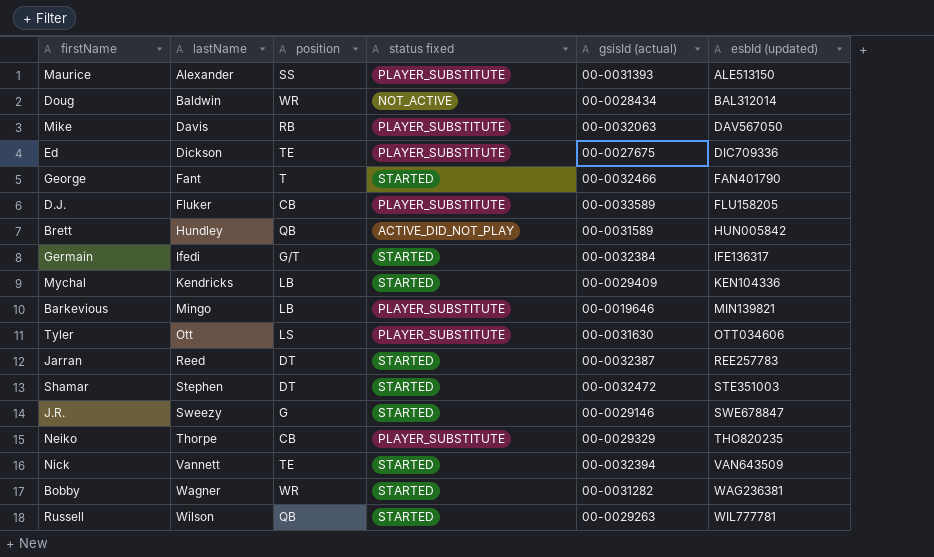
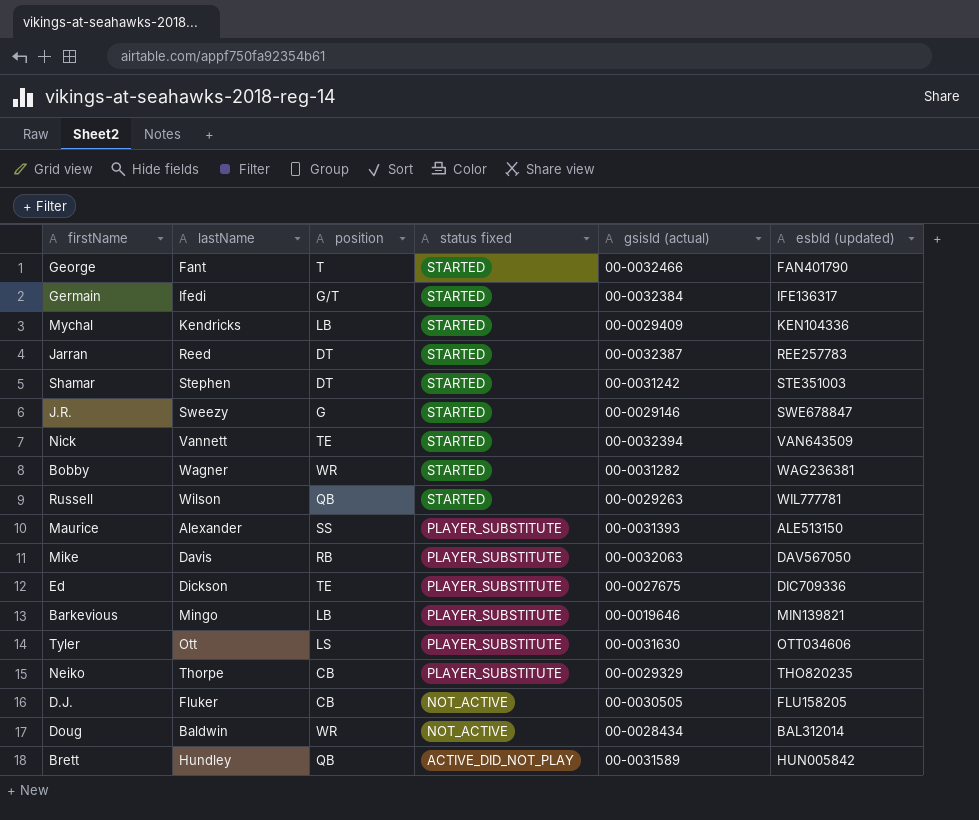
row order: lastName ascending -> status fixed descending
Shamar | gsisId (actual): 00-0032472 -> 00-0031242
D.J. | status fixed: PLAYER_SUBSTITUTE -> NOT_ACTIVE
D.J. | gsisId (actual): 00-0033589 -> 00-0030505

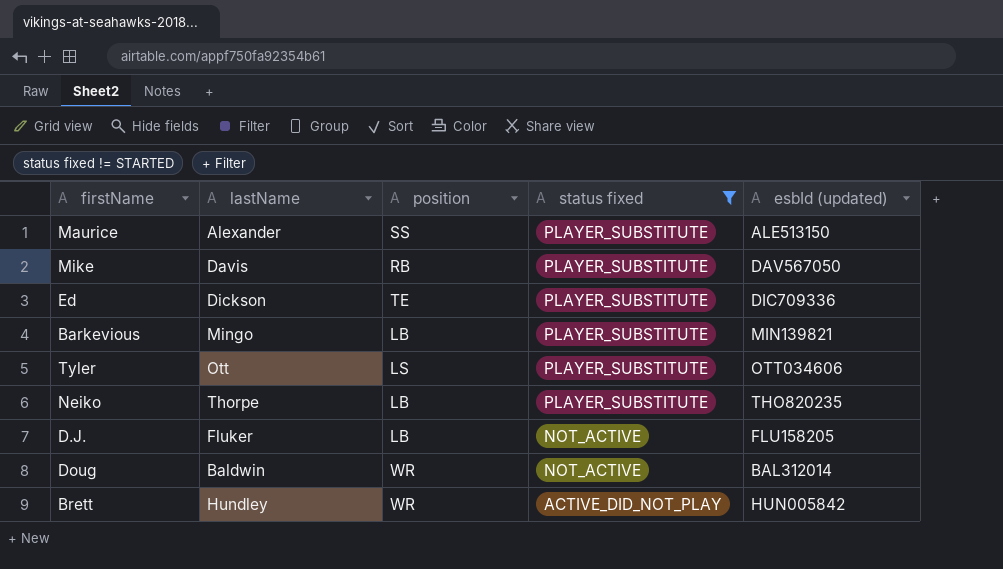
filter: none -> status fixed != STARTED
column gsisId (actual) | position: 5 -> none
Neiko | position: CB -> LB
D.J. | position: CB -> LB
Brett | position: QB -> WR

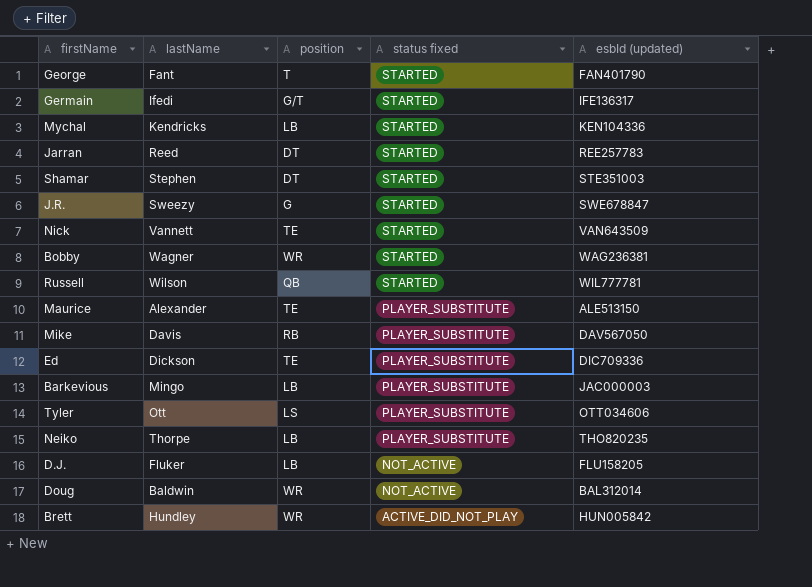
filter: status fixed != STARTED -> none
Maurice | position: SS -> TE
Barkevious | esbId (updated): MIN139821 -> JAC000003

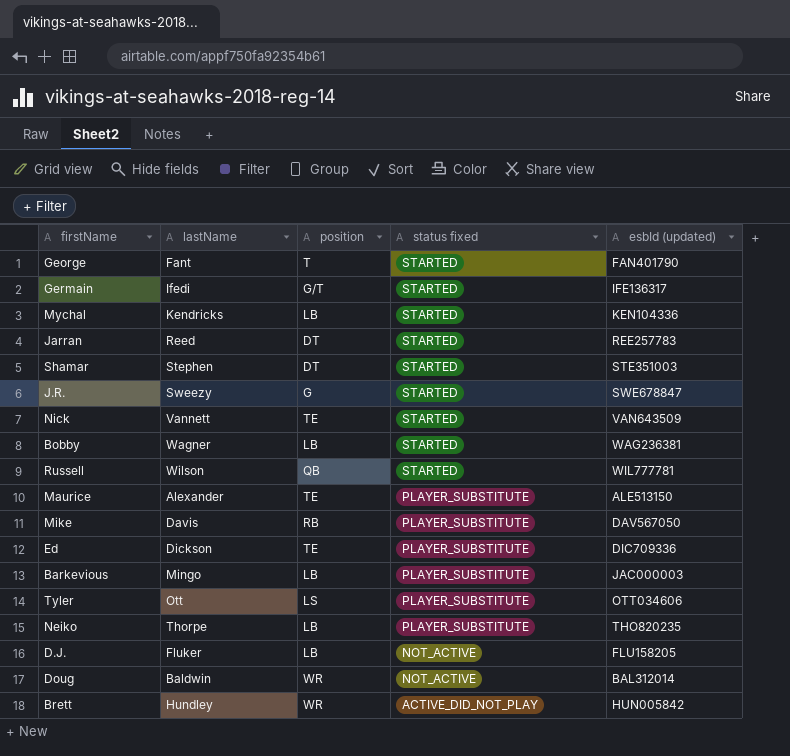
Bobby | position: WR -> LB

